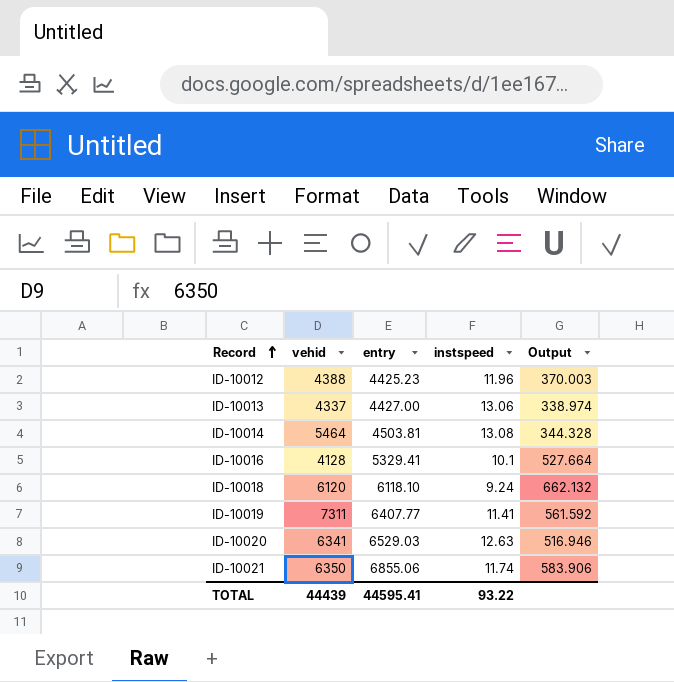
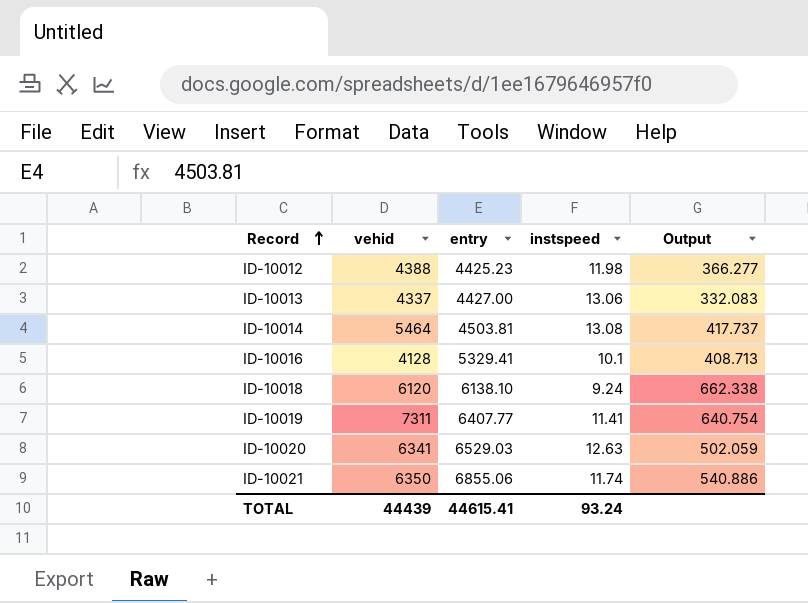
column Output | formula: [entry] / [instspeed] -> [vehid] / [instspeed]
ID-10012 | instspeed: 11.96 -> 11.98
ID-10018 | entry: 6118.10 -> 6138.10
TOTAL | entry: 44595.41 -> 44615.41
TOTAL | instspeed: 93.22 -> 93.24

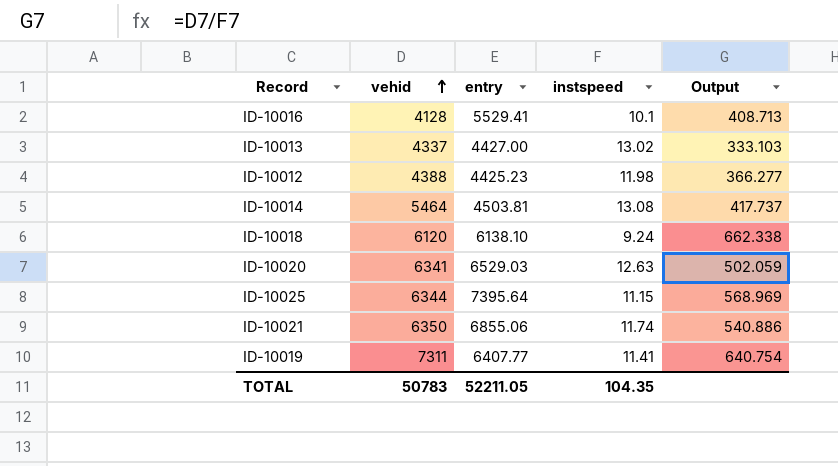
row order: Record ascending -> vehid ascending
ID-10016 | entry: 5329.41 -> 5529.41
ID-10013 | instspeed: 13.06 -> 13.02
ID-10013 | Output: 332.083 -> 333.103
row ID-10025: none -> 6344 | 7395.64 | 11.15 | 568.969
TOTAL | vehid: 44439 -> 50783
TOTAL | entry: 44615.41 -> 52211.05
TOTAL | instspeed: 93.24 -> 104.35

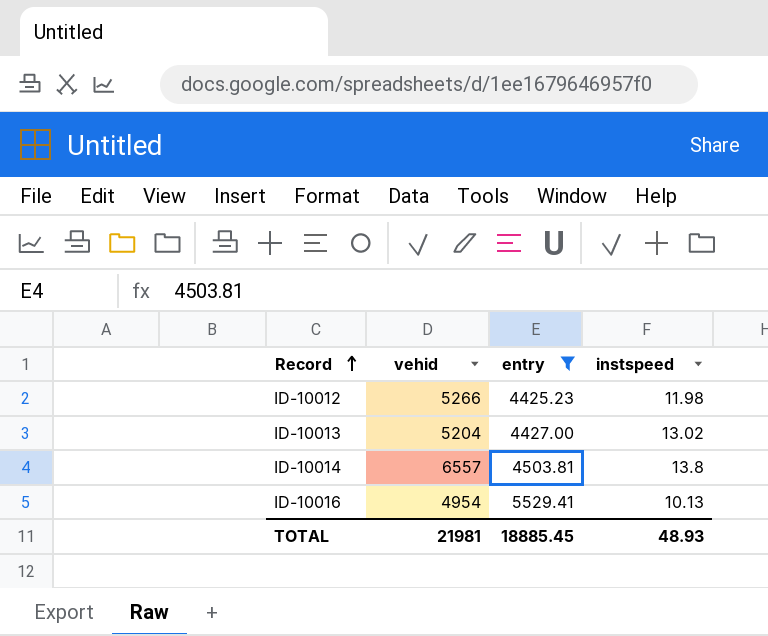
filter: none -> entry <= 5529.41
row order: vehid ascending -> Record ascending
column Output | formula: [vehid] / [instspeed] -> none
ID-10012 | vehid: 4388 -> 5266
ID-10013 | vehid: 4337 -> 5204
ID-10014 | vehid: 5464 -> 6557
ID-10014 | instspeed: 13.08 -> 13.8
ID-10016 | vehid: 4128 -> 4954
ID-10016 | instspeed: 10.1 -> 10.13
TOTAL | vehid: 50783 -> 21981
TOTAL | entry: 52211.05 -> 18885.45
TOTAL | instspeed: 104.35 -> 48.93

